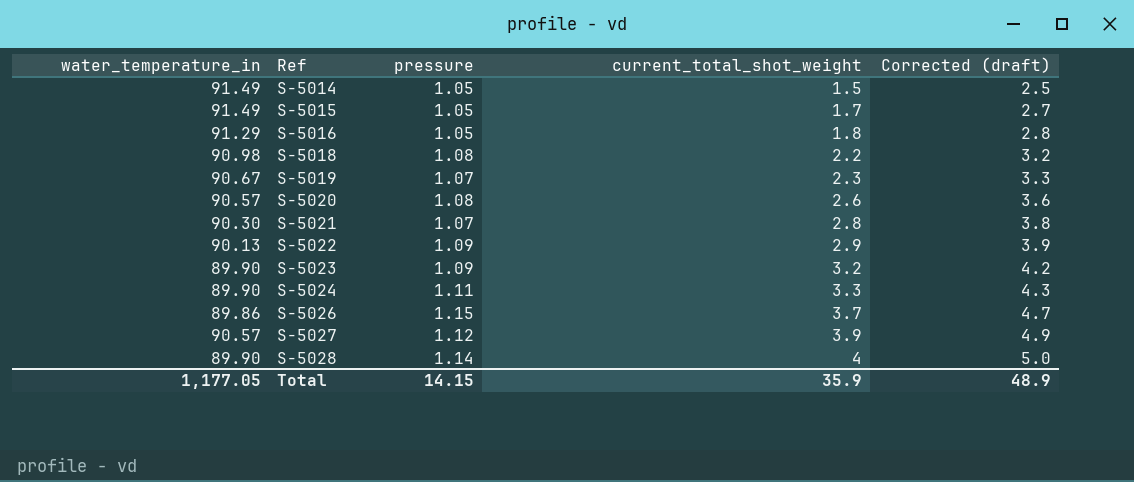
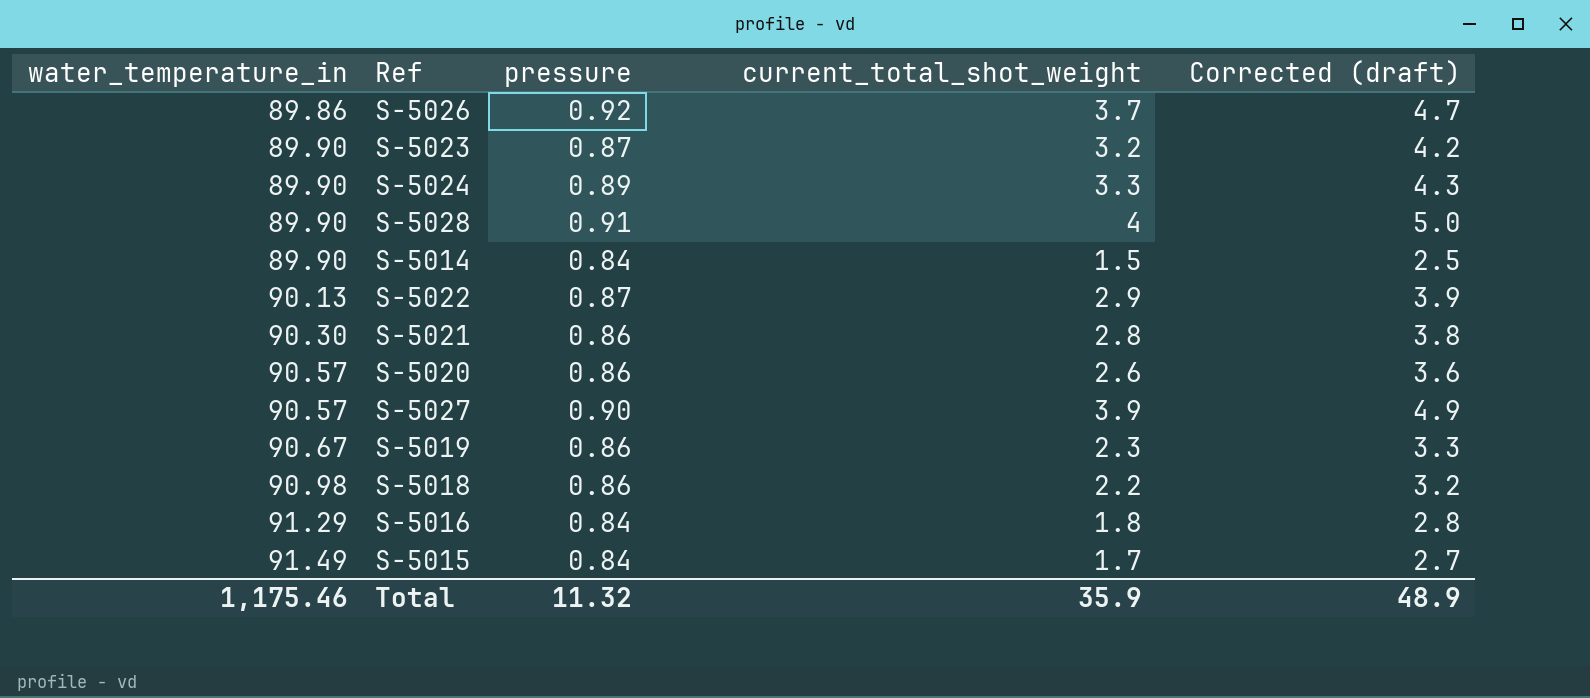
row order: Ref ascending -> water_temperature_in ascending
S-5026 | pressure: 1.15 -> 0.92
S-5023 | pressure: 1.09 -> 0.87
S-5024 | pressure: 1.11 -> 0.89
S-5028 | pressure: 1.14 -> 0.91
S-5014 | water_temperature_in: 91.49 -> 89.90
S-5014 | pressure: 1.05 -> 0.84
S-5022 | pressure: 1.09 -> 0.87
S-5021 | pressure: 1.07 -> 0.86
S-5020 | pressure: 1.08 -> 0.86
S-5027 | pressure: 1.12 -> 0.90
S-5019 | pressure: 1.07 -> 0.86
S-5018 | pressure: 1.08 -> 0.86
S-5016 | pressure: 1.05 -> 0.84
S-5015 | pressure: 1.05 -> 0.84
Total | water_temperature_in: 1,177.05 -> 1,175.46
Total | pressure: 14.15 -> 11.32

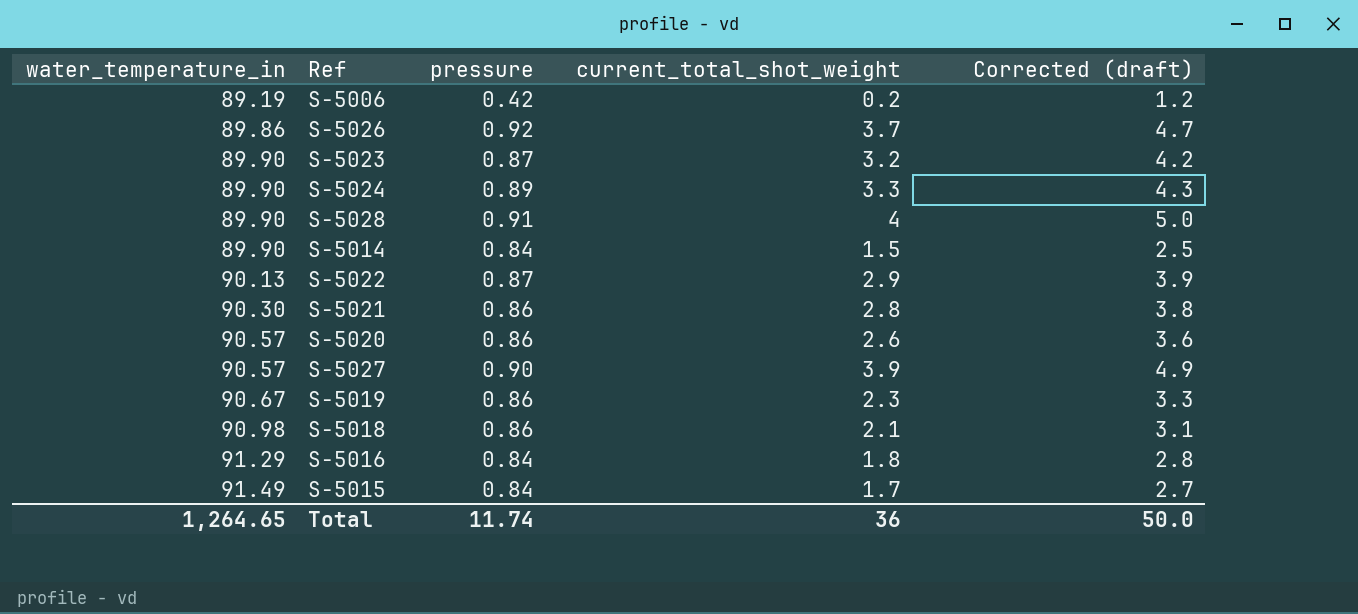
row S-5006: none -> 89.19 | 0.42 | 0.2 | 1.2
S-5018 | current_total_shot_weight: 2.2 -> 2.1
S-5018 | Corrected (draft): 3.2 -> 3.1
Total | water_temperature_in: 1,175.46 -> 1,264.65
Total | pressure: 11.32 -> 11.74
Total | current_total_shot_weight: 35.9 -> 36
Total | Corrected (draft): 48.9 -> 50.0

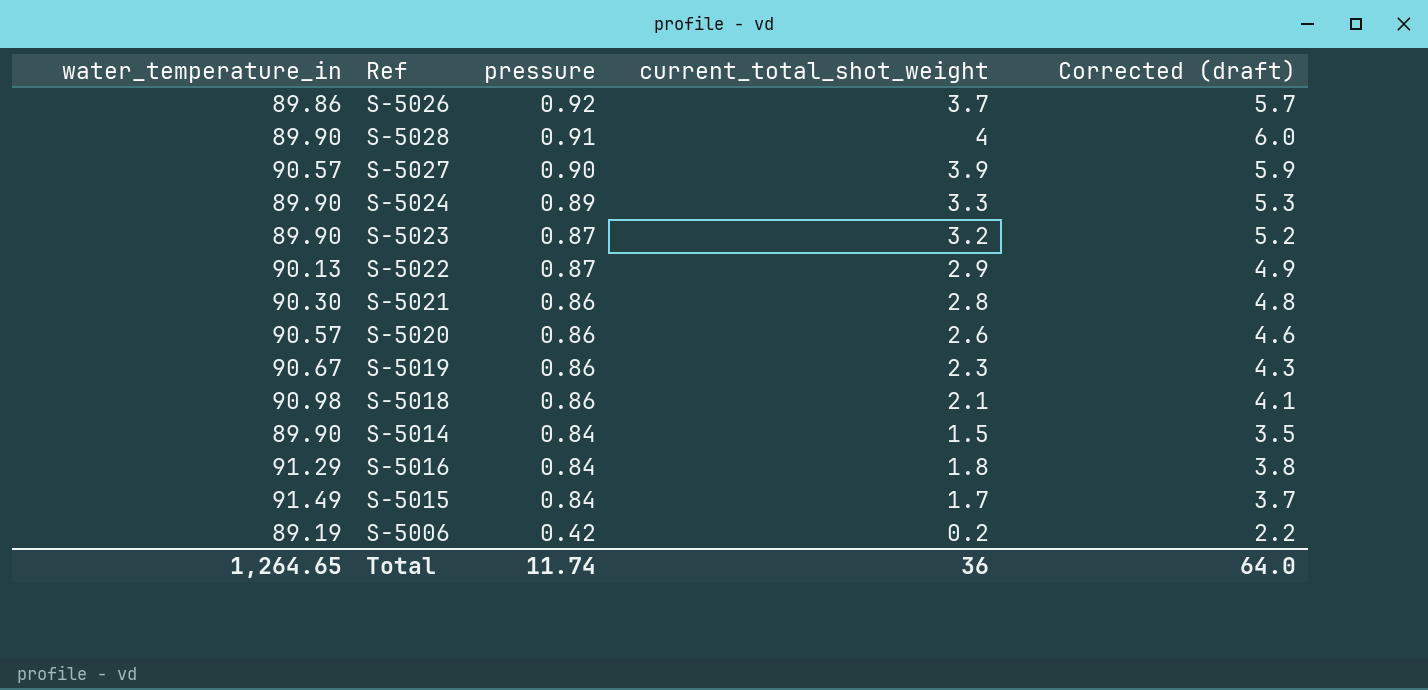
row order: water_temperature_in ascending -> pressure descending
column Corrected (draft) | formula: [current_total_shot_weight] + 1 -> [current_total_shot_weight] + 2
Total | Corrected (draft): 50.0 -> 64.0

